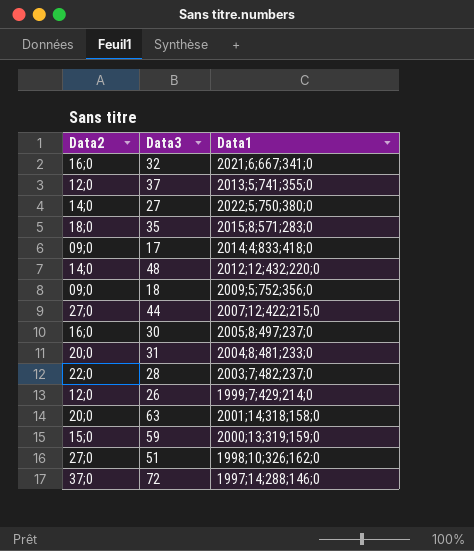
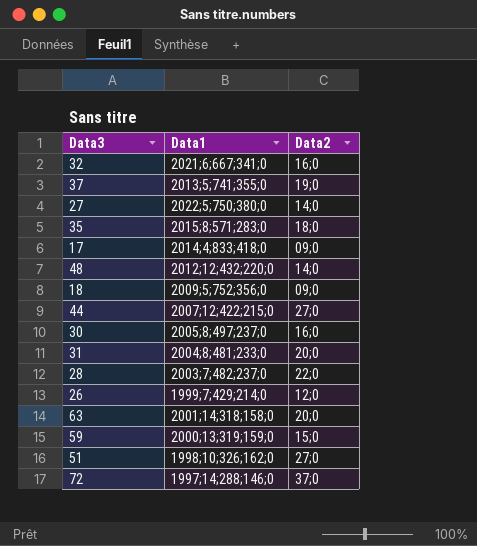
column Data2 | position: 1 -> 3
37 | Data2: 12;0 -> 19;0

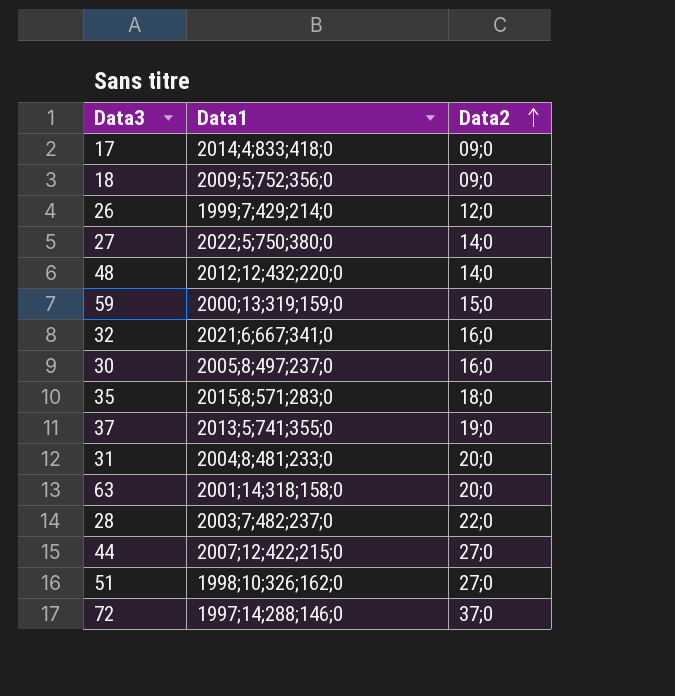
row order: none -> Data2 ascending

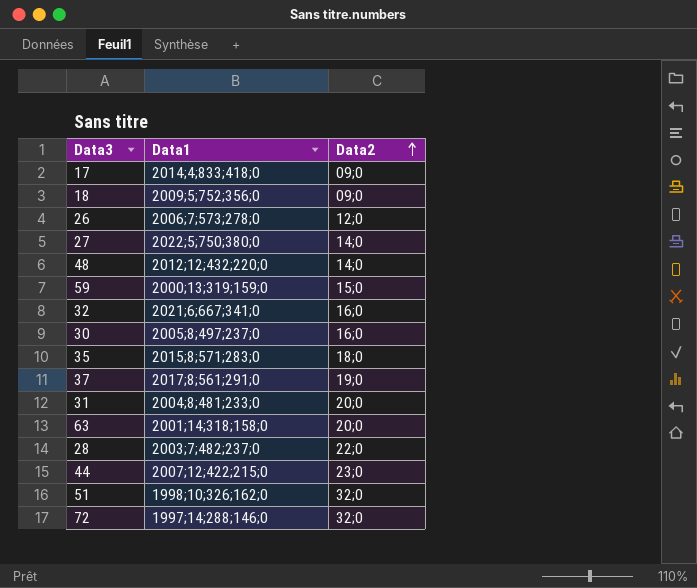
26 | Data1: 1999;7;429;214;0 -> 2006;7;573;278;0
37 | Data1: 2013;5;741;355;0 -> 2017;8;561;291;0
44 | Data2: 27;0 -> 23;0
51 | Data2: 27;0 -> 32;0
72 | Data2: 37;0 -> 32;0

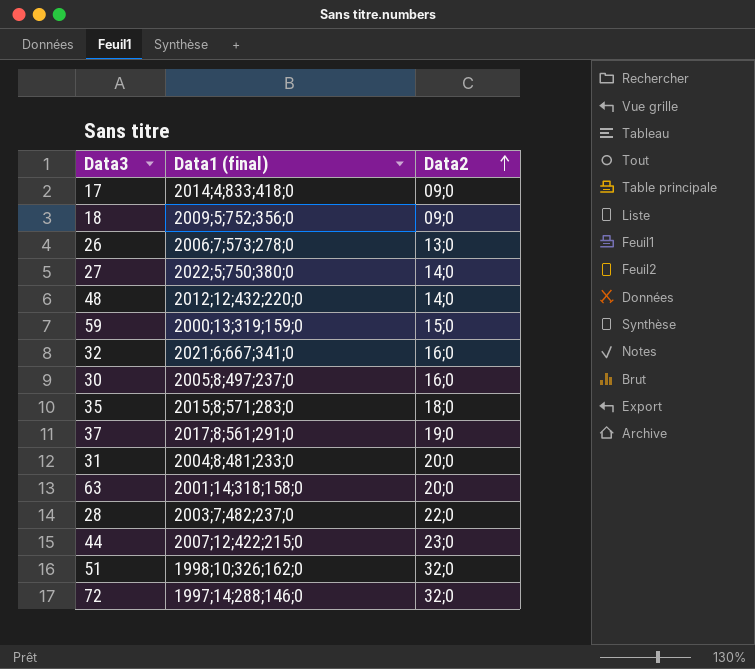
column name: Data1 -> Data1 (final)
26 | Data2: 12;0 -> 13;0

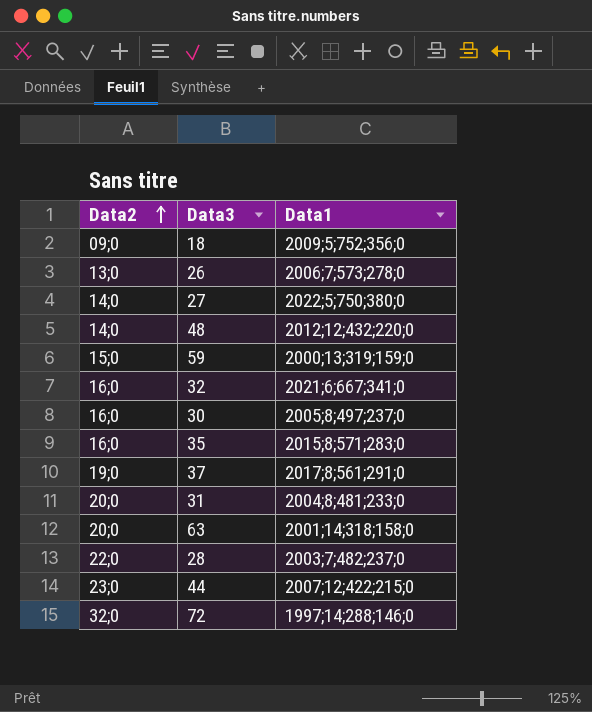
column Data2 | position: 3 -> 1
column name: Data1 (final) -> Data1
row 17: 2014;4;833;418;0 | 09;0 -> none
row 51: 1998;10;326;162;0 | 32;0 -> none
35 | Data2: 18;0 -> 16;0

